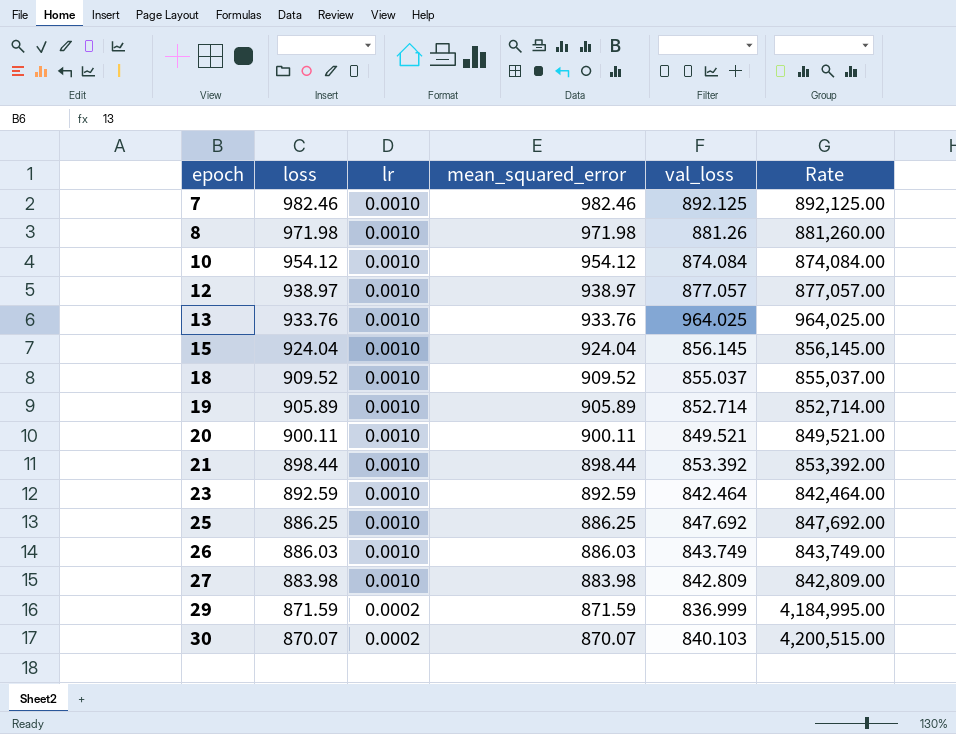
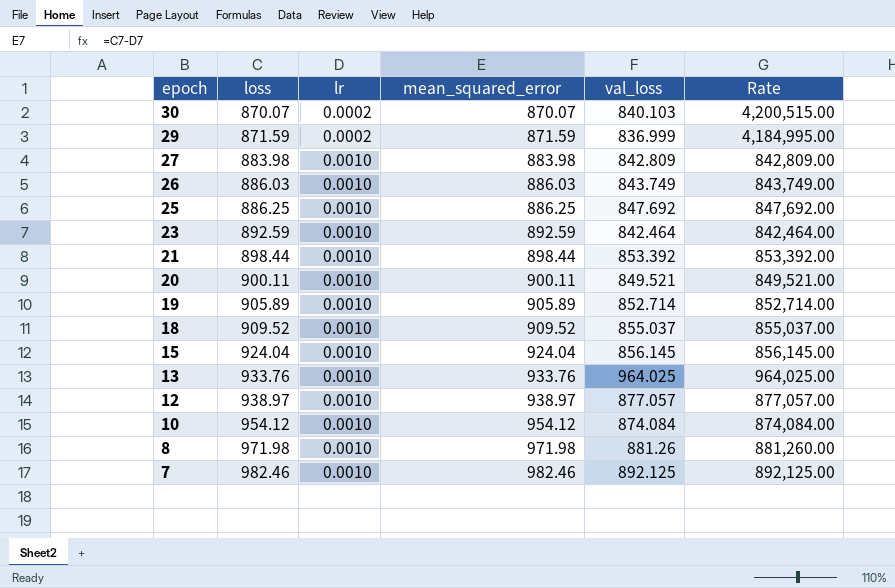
row order: epoch ascending -> epoch descending

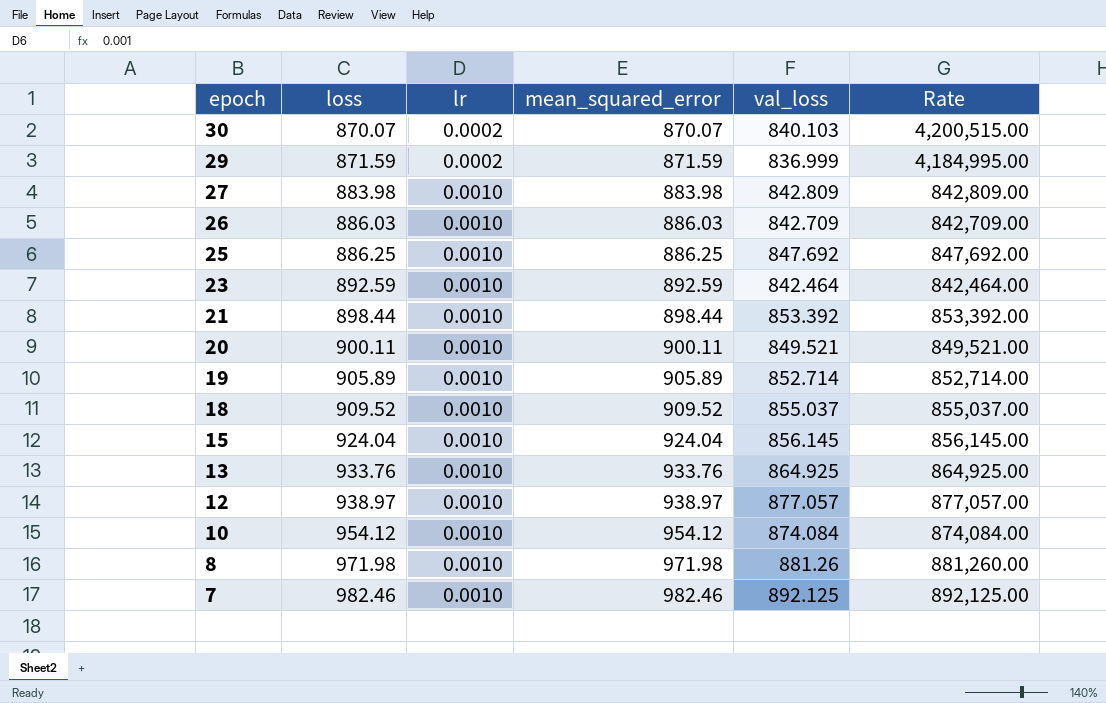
26 | val_loss: 843.749 -> 842.709
26 | Rate: 843,749.00 -> 842,709.00
13 | val_loss: 964.025 -> 864.925
13 | Rate: 964,025.00 -> 864,925.00

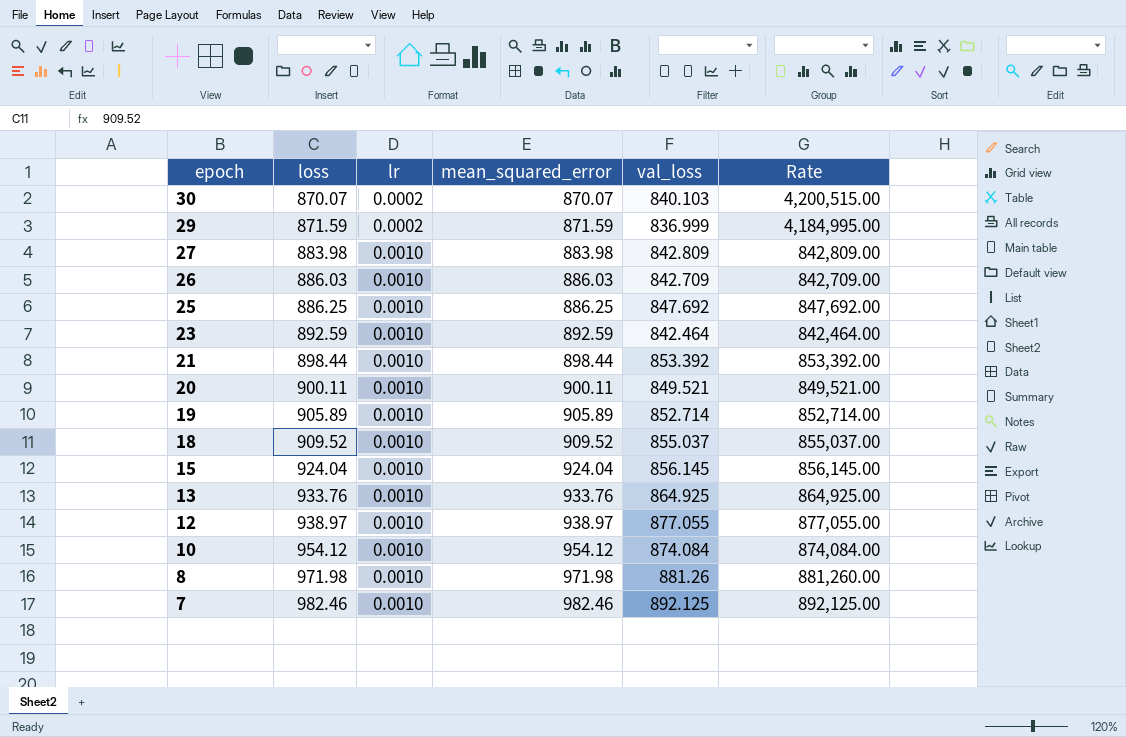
12 | val_loss: 877.057 -> 877.055
12 | Rate: 877,057.00 -> 877,055.00

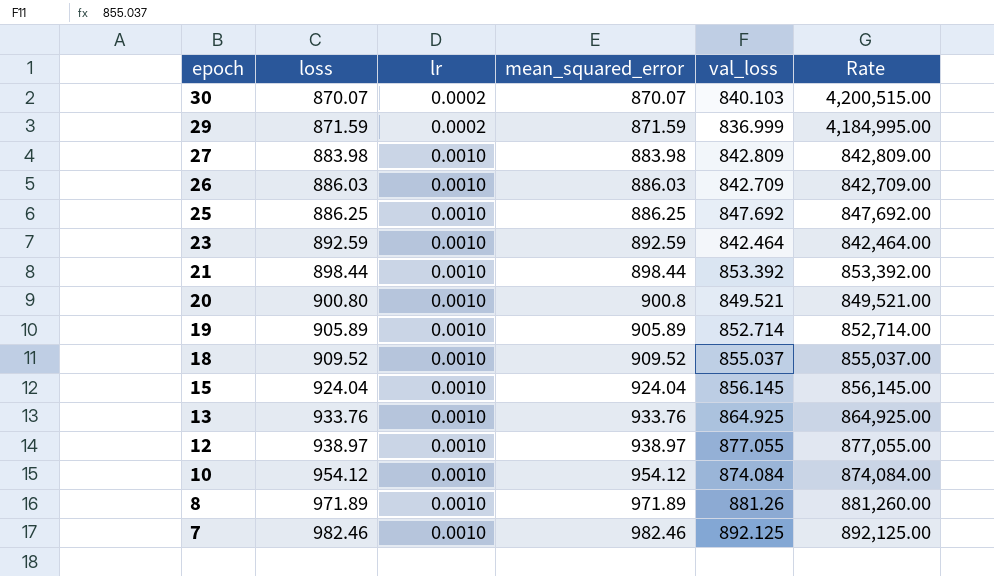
20 | loss: 900.11 -> 900.80
20 | mean_squared_error: 900.11 -> 900.8
8 | loss: 971.98 -> 971.89
8 | mean_squared_error: 971.98 -> 971.89

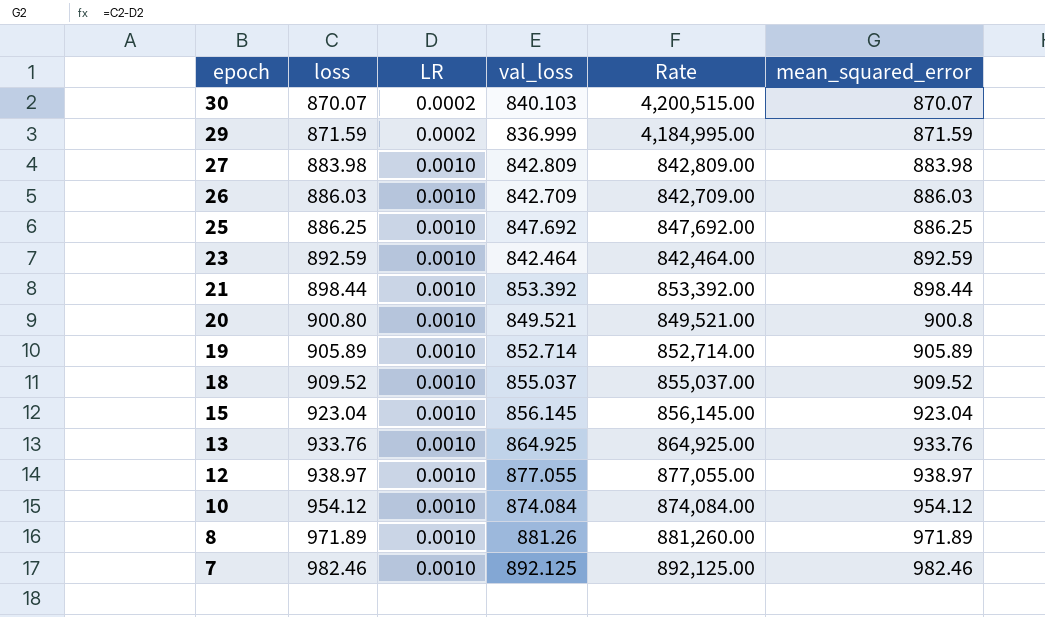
column name: lr -> LR
column mean_squared_error | position: 4 -> 6
15 | loss: 924.04 -> 923.04
15 | mean_squared_error: 924.04 -> 923.04

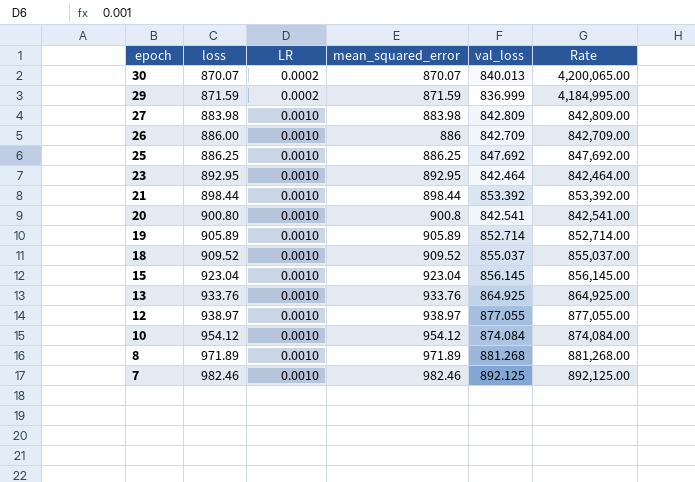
column mean_squared_error | position: 6 -> 4
30 | val_loss: 840.103 -> 840.013
30 | Rate: 4,200,515.00 -> 4,200,065.00
26 | loss: 886.03 -> 886.00
26 | mean_squared_error: 886.03 -> 886
23 | loss: 892.59 -> 892.95
23 | mean_squared_error: 892.59 -> 892.95
20 | val_loss: 849.521 -> 842.541
20 | Rate: 849,521.00 -> 842,541.00
8 | val_loss: 881.26 -> 881.268
8 | Rate: 881,260.00 -> 881,268.00

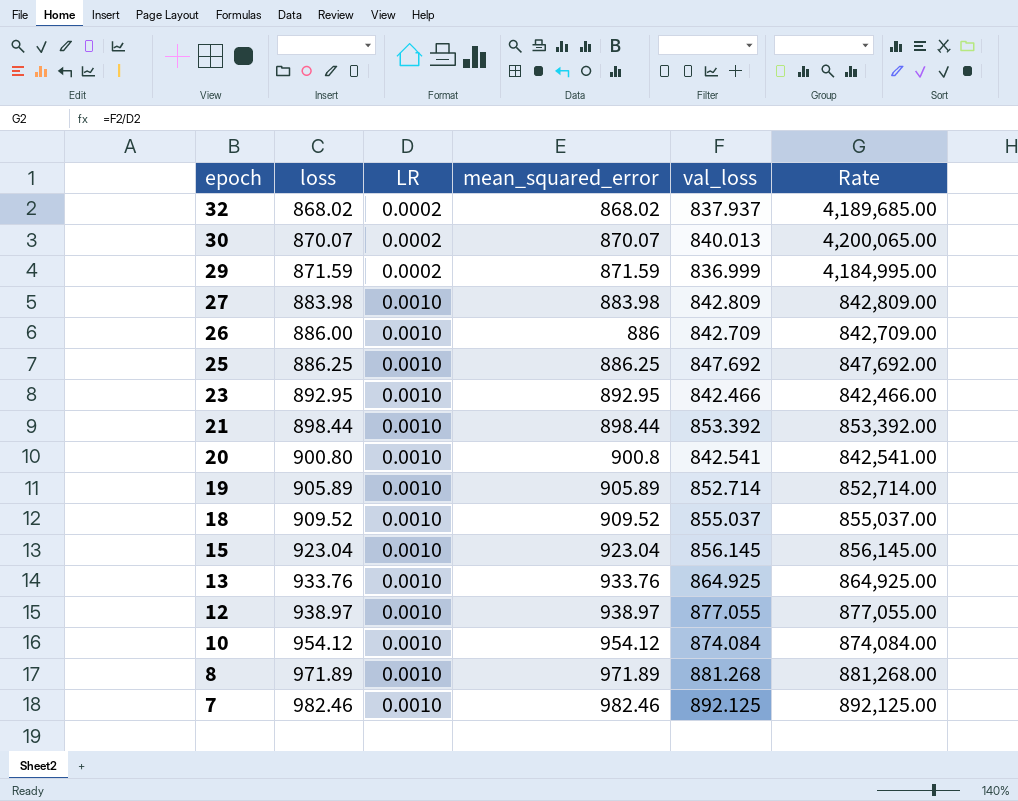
row 32: none -> 868.02 | 0.0002 | 868.02 | 837.937 | 4,189,685.00
23 | val_loss: 842.464 -> 842.466
23 | Rate: 842,464.00 -> 842,466.00

